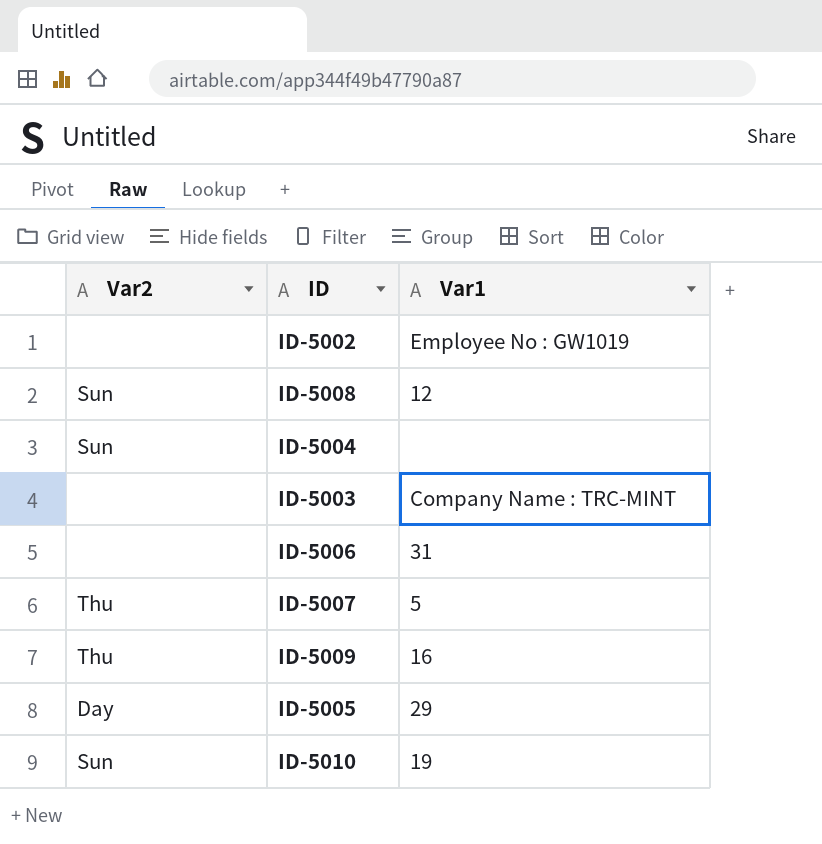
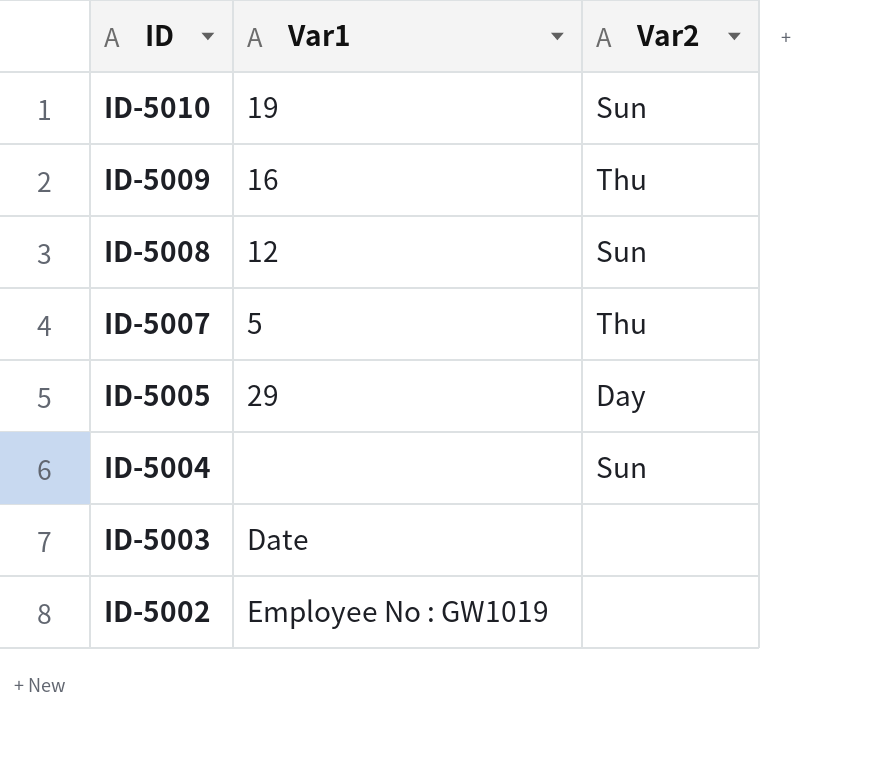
row order: none -> ID descending
column Var2 | position: 1 -> 3
row ID-5006: none | 31 -> none
ID-5003 | Var1: Company Name : TRC-MINT -> Date

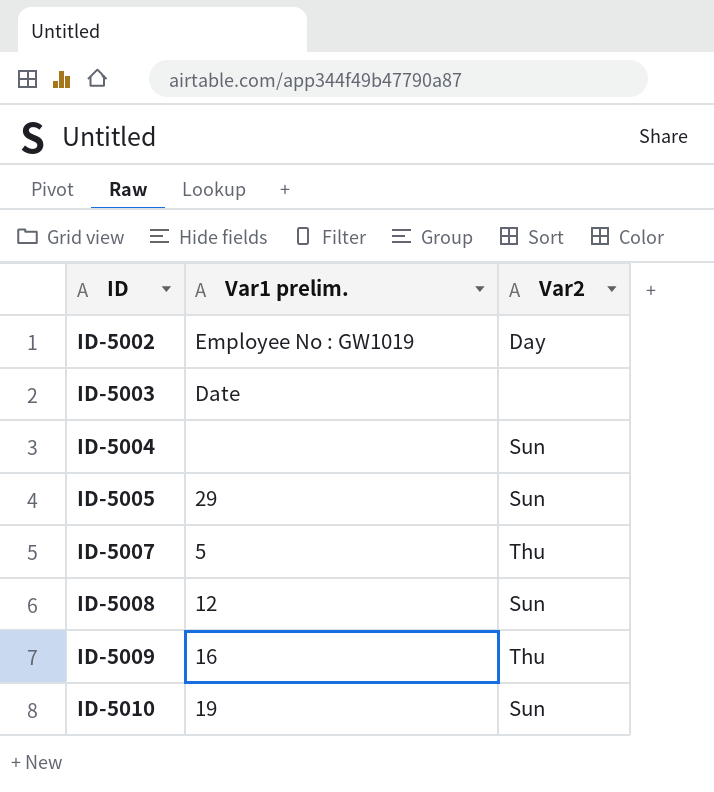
row order: ID descending -> ID ascending
column name: Var1 -> Var1 prelim.
ID-5002 | Var2: none -> Day
ID-5005 | Var2: Day -> Sun

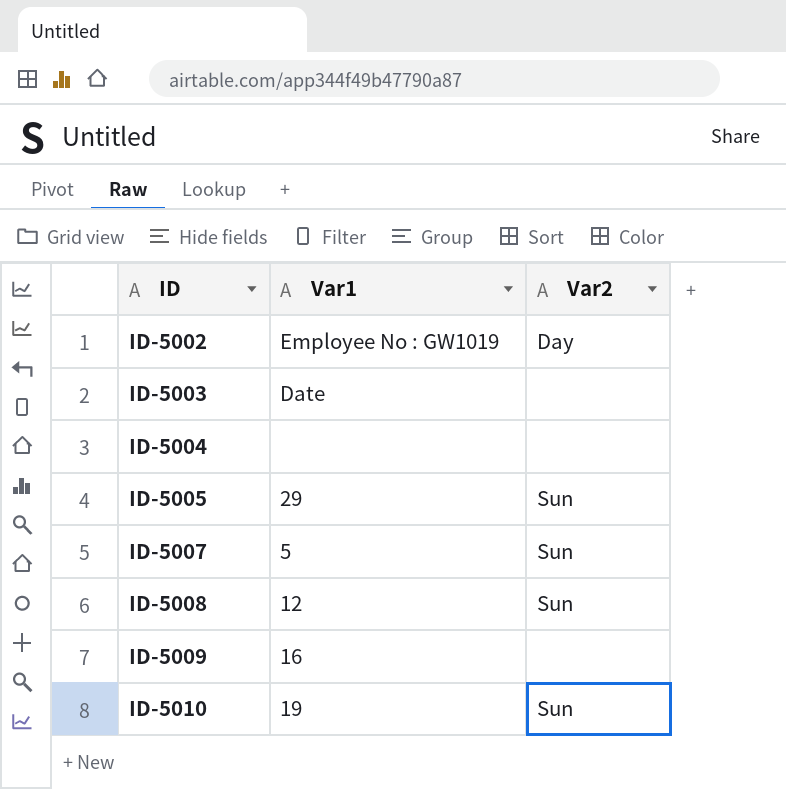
column name: Var1 prelim. -> Var1
ID-5004 | Var2: Sun -> none
ID-5007 | Var2: Thu -> Sun
ID-5009 | Var2: Thu -> none

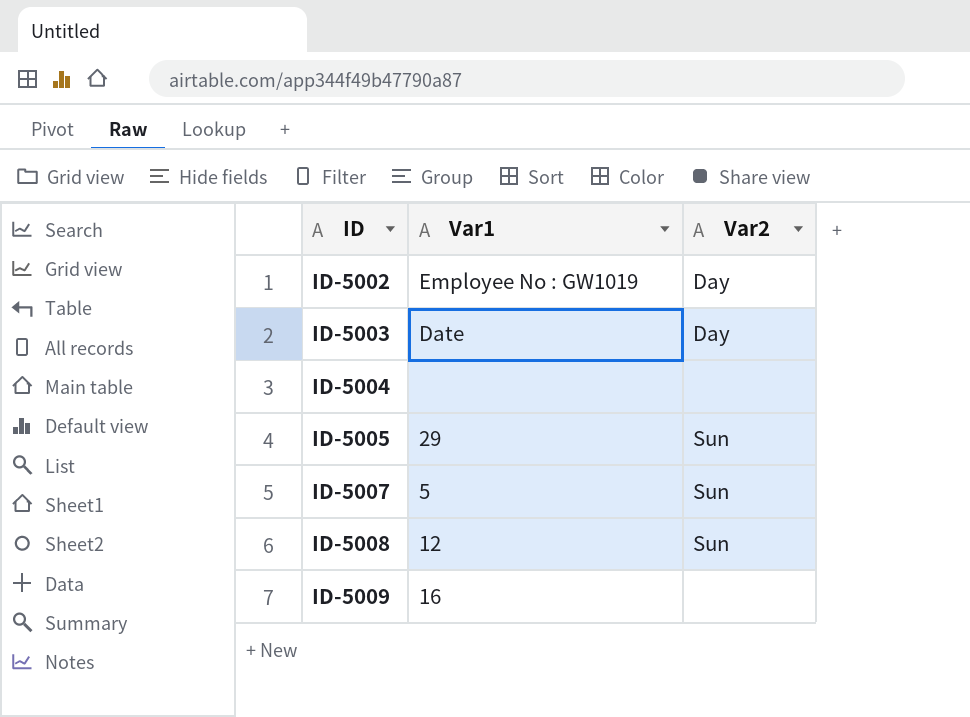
row ID-5010: 19 | Sun -> none
ID-5003 | Var2: none -> Day

